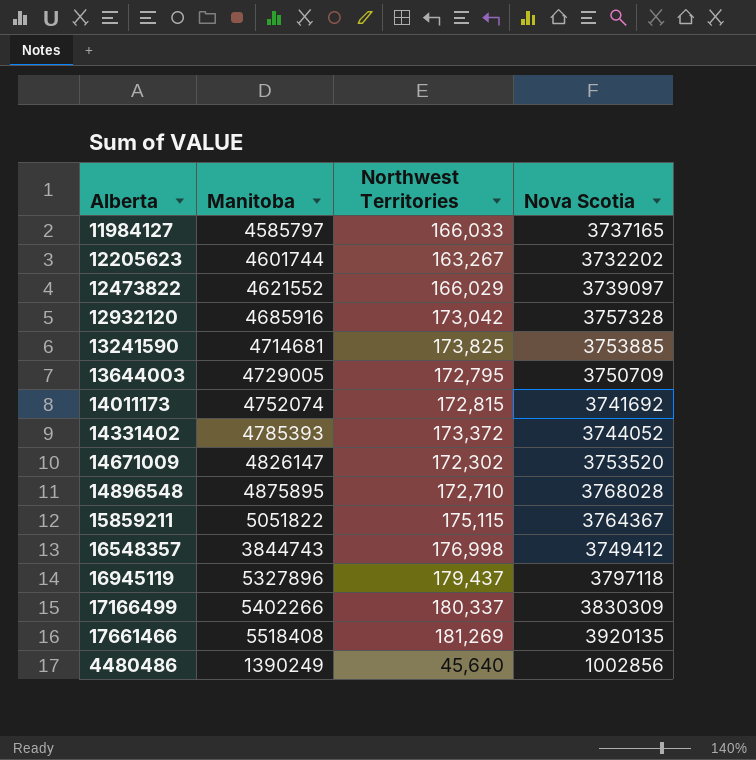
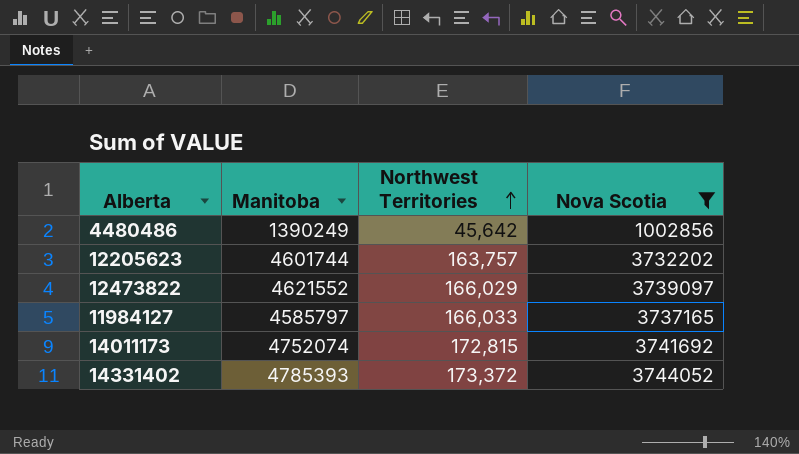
filter: none -> Nova Scotia <= 3744052
row order: none -> Northwest Territories ascending
4480486 | Northwest Territories: 45,640 -> 45,642
12205623 | Northwest Territories: 163,267 -> 163,757

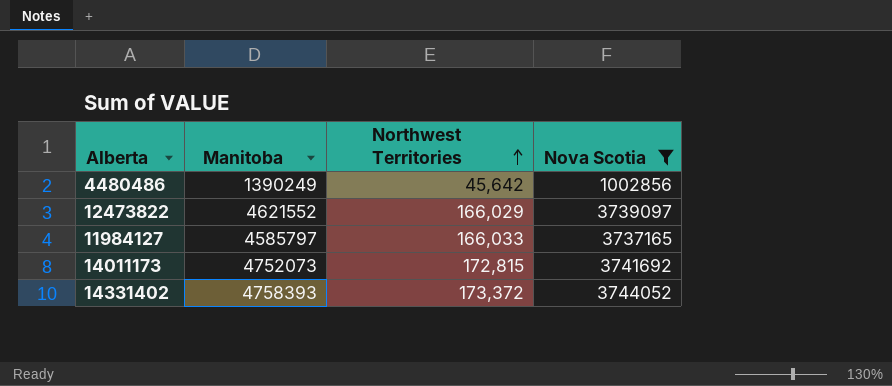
row 12205623: 4601744 | 163,757 | 3732202 -> none
14011173 | Manitoba: 4752074 -> 4752073
14331402 | Manitoba: 4785393 -> 4758393

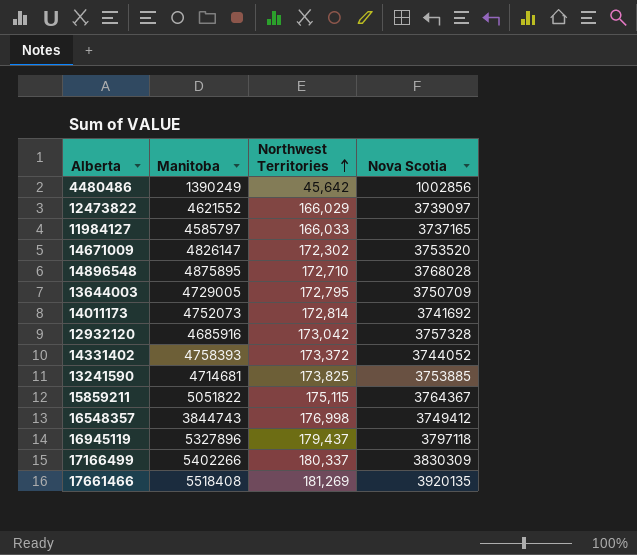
filter: Nova Scotia <= 3744052 -> none
14011173 | Northwest Territories: 172,815 -> 172,814

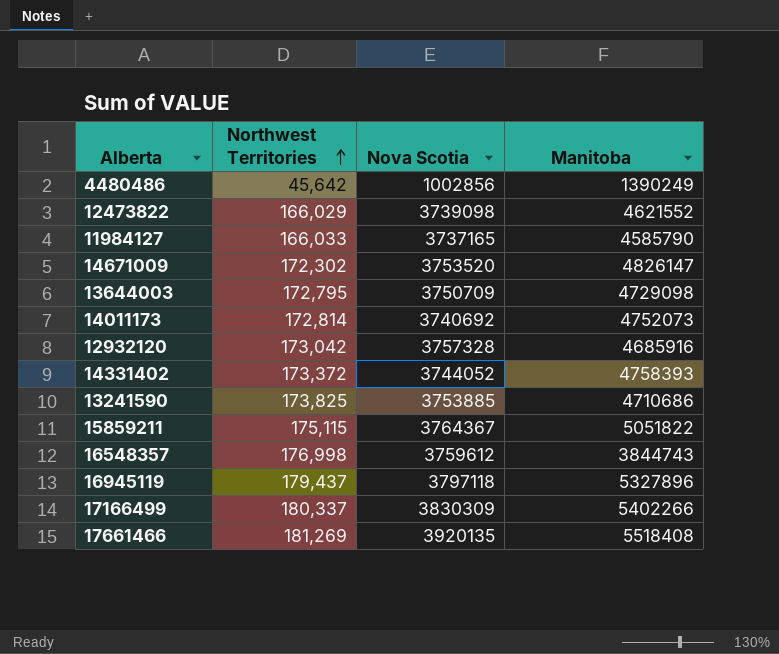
column Manitoba | position: 2 -> 4
row 14896548: 4875895 | 172,710 | 3768028 -> none
12473822 | Nova Scotia: 3739097 -> 3739098
11984127 | Manitoba: 4585797 -> 4585790
13644003 | Manitoba: 4729005 -> 4729098
14011173 | Nova Scotia: 3741692 -> 3740692
13241590 | Manitoba: 4714681 -> 4710686
16548357 | Nova Scotia: 3749412 -> 3759612

